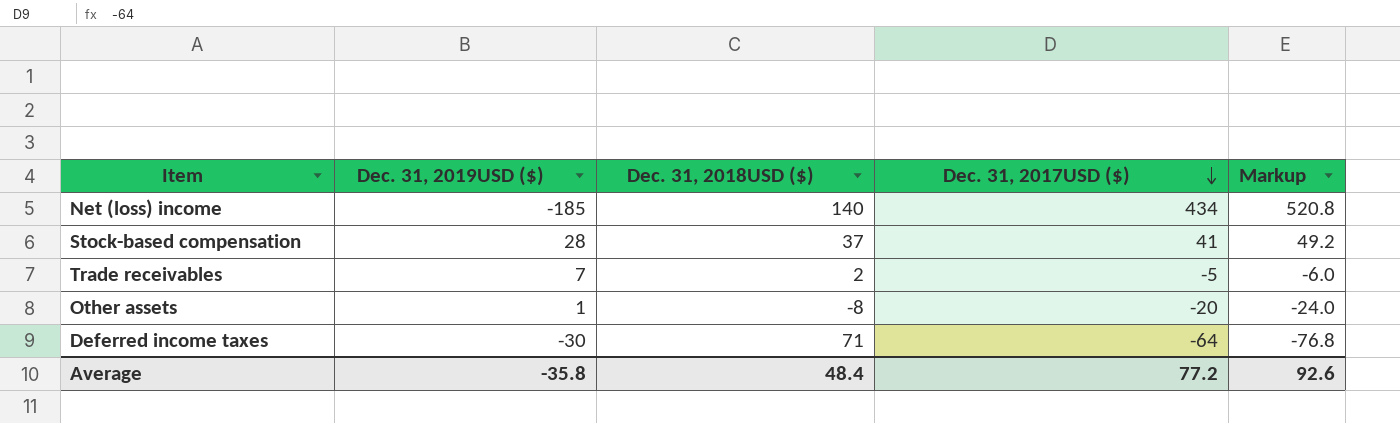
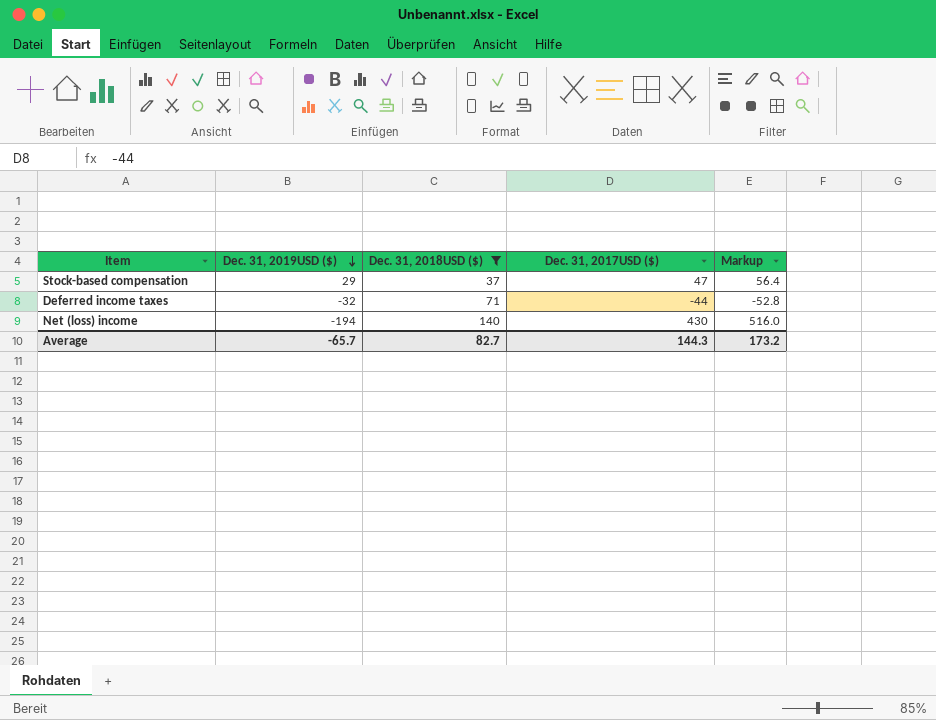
filter: none -> Dec. 31, 2018USD ($) >= 37
row order: Dec. 31, 2017USD ($) descending -> Dec. 31, 2019USD ($) descending
Stock-based compensation | Dec. 31, 2019USD ($): 28 -> 29
Stock-based compensation | Dec. 31, 2017USD ($): 41 -> 47
Stock-based compensation | Markup: 49.2 -> 56.4
Deferred income taxes | Dec. 31, 2019USD ($): -30 -> -32
Deferred income taxes | Dec. 31, 2017USD ($): -64 -> -44
Deferred income taxes | Markup: -76.8 -> -52.8
Net (loss) income | Dec. 31, 2019USD ($): -185 -> -194
Net (loss) income | Dec. 31, 2017USD ($): 434 -> 430
Net (loss) income | Markup: 520.8 -> 516.0
Average | Dec. 31, 2019USD ($): -35.8 -> -65.7
Average | Dec. 31, 2018USD ($): 48.4 -> 82.7
Average | Dec. 31, 2017USD ($): 77.2 -> 144.3
Average | Markup: 92.6 -> 173.2

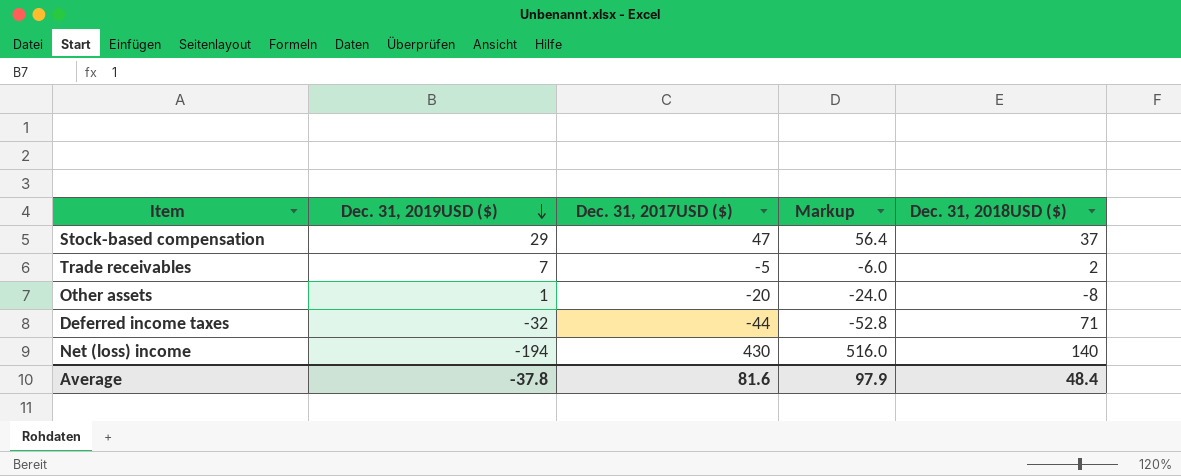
filter: Dec. 31, 2018USD ($) >= 37 -> none
column Dec. 31, 2018USD ($) | position: 3 -> 5
Average | Dec. 31, 2019USD ($): -65.7 -> -37.8
Average | Dec. 31, 2017USD ($): 144.3 -> 81.6
Average | Markup: 173.2 -> 97.9
Average | Dec. 31, 2018USD ($): 82.7 -> 48.4

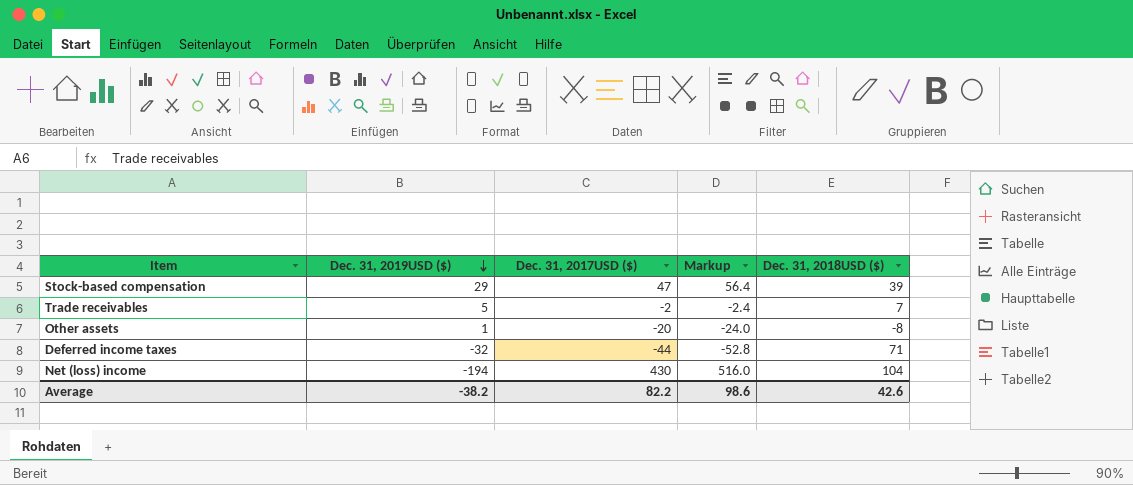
Stock-based compensation | Dec. 31, 2018USD ($): 37 -> 39
Trade receivables | Dec. 31, 2019USD ($): 7 -> 5
Trade receivables | Dec. 31, 2017USD ($): -5 -> -2
Trade receivables | Markup: -6.0 -> -2.4
Trade receivables | Dec. 31, 2018USD ($): 2 -> 7
Net (loss) income | Dec. 31, 2018USD ($): 140 -> 104
Average | Dec. 31, 2019USD ($): -37.8 -> -38.2
Average | Dec. 31, 2017USD ($): 81.6 -> 82.2
Average | Markup: 97.9 -> 98.6
Average | Dec. 31, 2018USD ($): 48.4 -> 42.6

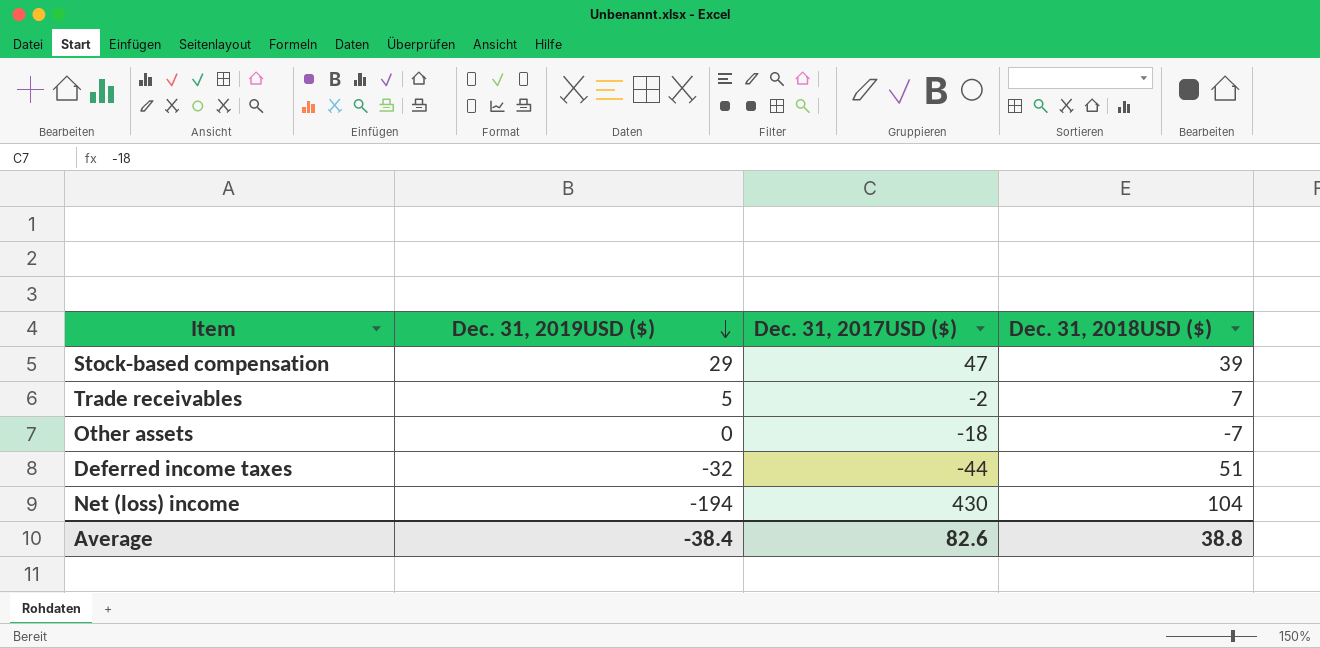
column Markup | formula: [Dec. 31, 2017USD ($)] * 1.2 -> none
Other assets | Dec. 31, 2019USD ($): 1 -> 0
Other assets | Dec. 31, 2017USD ($): -20 -> -18
Other assets | Dec. 31, 2018USD ($): -8 -> -7
Deferred income taxes | Dec. 31, 2018USD ($): 71 -> 51
Average | Dec. 31, 2019USD ($): -38.2 -> -38.4
Average | Dec. 31, 2017USD ($): 82.2 -> 82.6
Average | Dec. 31, 2018USD ($): 42.6 -> 38.8

